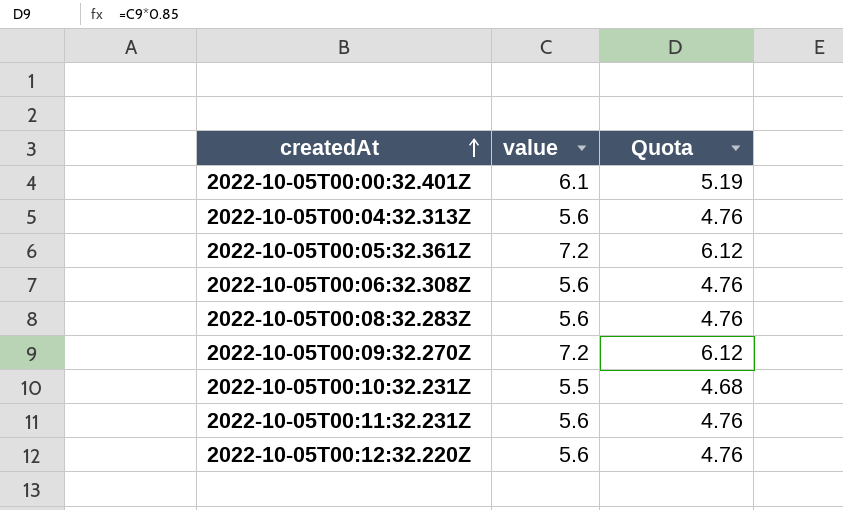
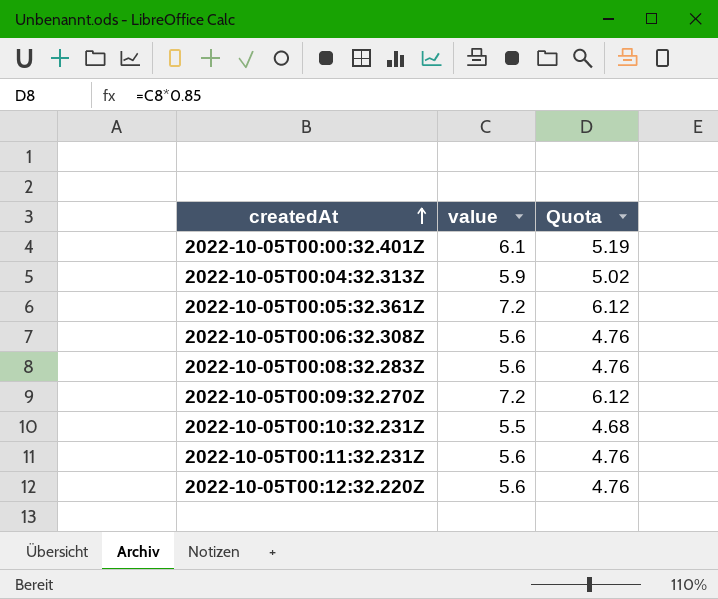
2022-10-05T00:04:32.313Z | value: 5.6 -> 5.9
2022-10-05T00:04:32.313Z | Quota: 4.76 -> 5.02

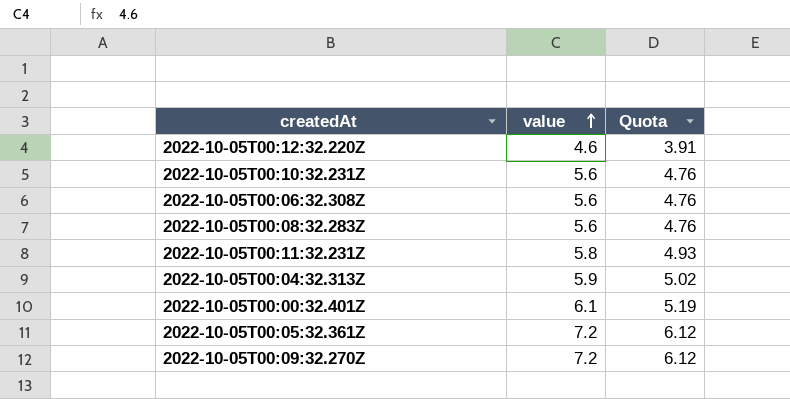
row order: createdAt ascending -> value ascending
2022-10-05T00:12:32.220Z | value: 5.6 -> 4.6
2022-10-05T00:12:32.220Z | Quota: 4.76 -> 3.91
2022-10-05T00:10:32.231Z | value: 5.5 -> 5.6
2022-10-05T00:10:32.231Z | Quota: 4.68 -> 4.76
2022-10-05T00:11:32.231Z | value: 5.6 -> 5.8
2022-10-05T00:11:32.231Z | Quota: 4.76 -> 4.93

